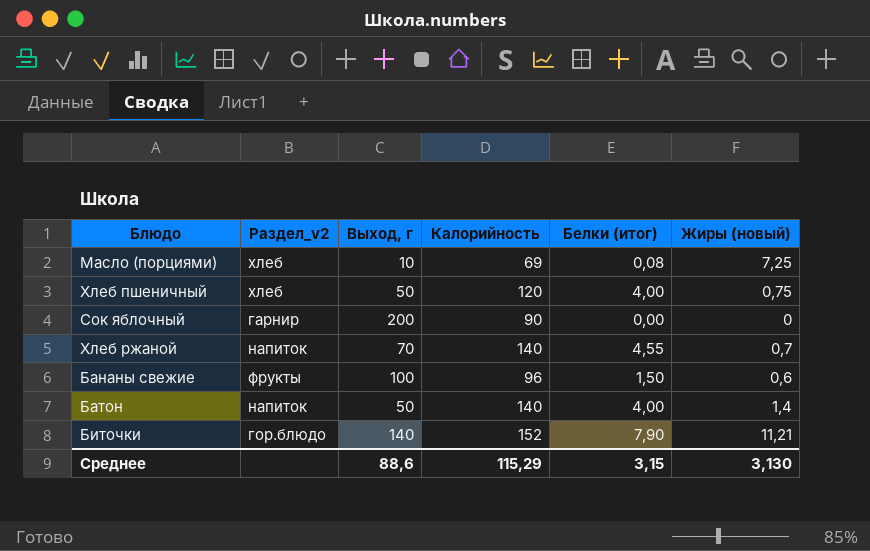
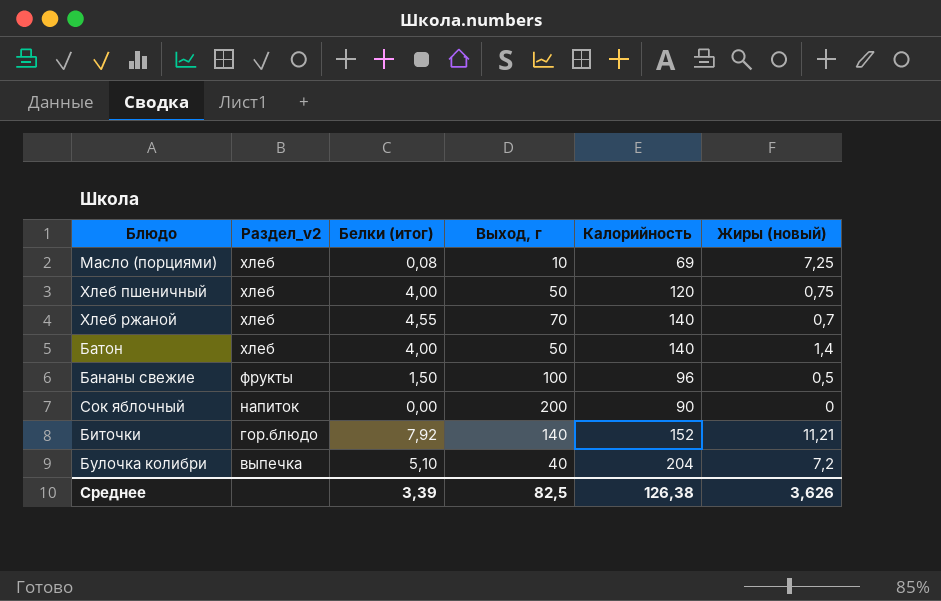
row order: none -> Раздел_v2 descending
column Белки (итог) | position: 5 -> 3
Хлеб ржаной | Раздел_v2: напиток -> хлеб
Батон | Раздел_v2: напиток -> хлеб
Бананы свежие | Жиры (новый): 0,6 -> 0,5
Сок яблочный | Раздел_v2: гарнир -> напиток
Биточки | Белки (итог): 7,90 -> 7,92
row Булочка колибри: none -> выпечка | 5,10 | 40 | 204 | 7,2
Среднее | Белки (итог): 3,15 -> 3,39
Среднее | Выход, г: 88,6 -> 82,5
Среднее | Калорийность: 115,29 -> 126,38
Среднее | Жиры (новый): 3,130 -> 3,626

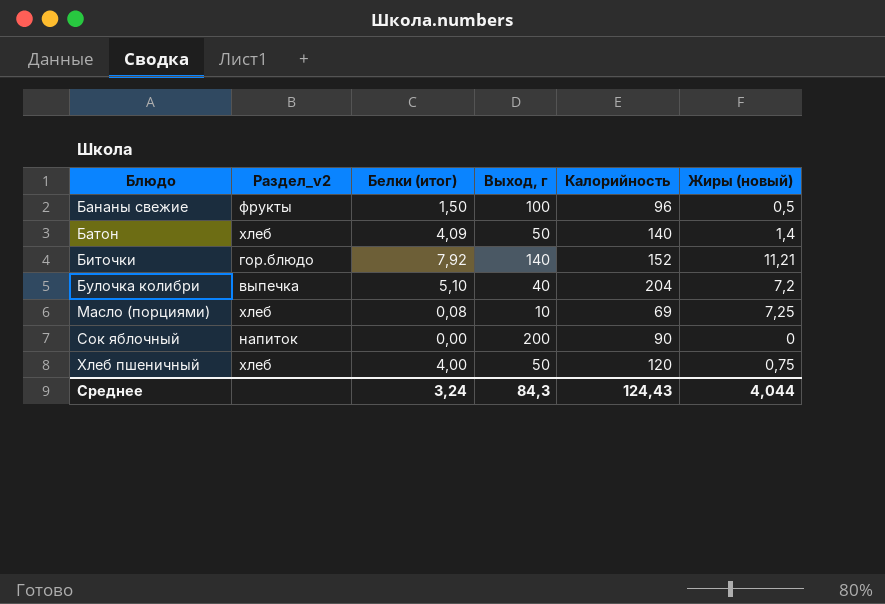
row order: Раздел_v2 descending -> Блюдо ascending
row Хлеб ржаной: хлеб | 4,55 | 70 | 140 | 0,7 -> none
Батон | Белки (итог): 4,00 -> 4,09
Среднее | Белки (итог): 3,39 -> 3,24
Среднее | Выход, г: 82,5 -> 84,3
Среднее | Калорийность: 126,38 -> 124,43
Среднее | Жиры (новый): 3,626 -> 4,044

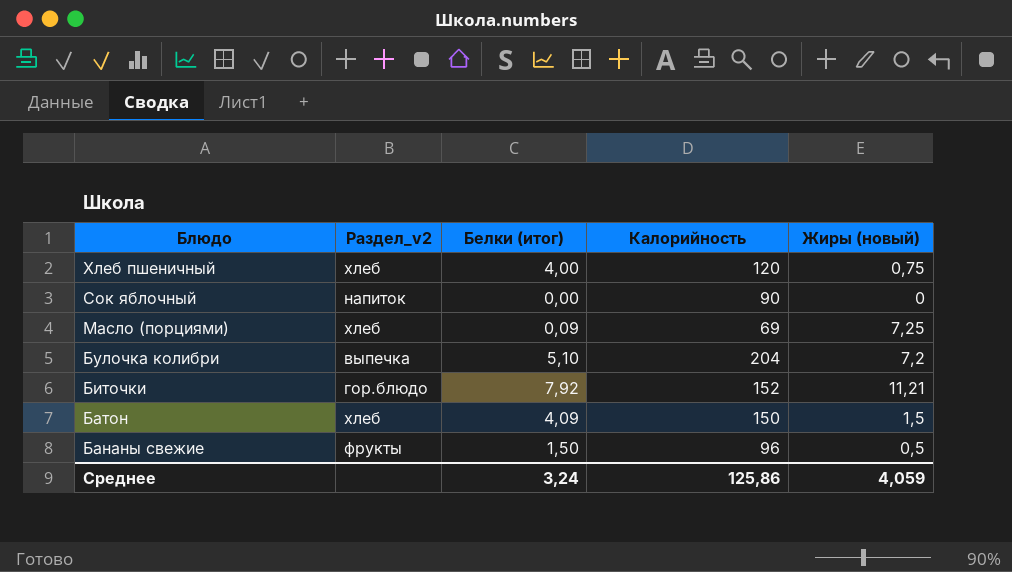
row order: Блюдо ascending -> Блюдо descending
column Выход, г | position: 4 -> none
Масло (порциями) | Белки (итог): 0,08 -> 0,09
Батон | Калорийность: 140 -> 150
Батон | Жиры (новый): 1,4 -> 1,5
Среднее | Калорийность: 124,43 -> 125,86
Среднее | Жиры (новый): 4,044 -> 4,059

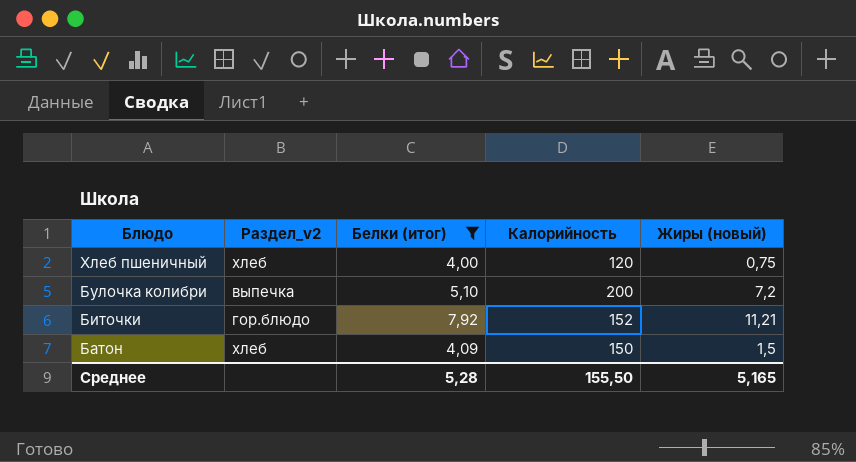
filter: none -> Белки (итог) >= 4,00
Булочка колибри | Калорийность: 204 -> 200
Среднее | Белки (итог): 3,24 -> 5,28
Среднее | Калорийность: 125,86 -> 155,50
Среднее | Жиры (новый): 4,059 -> 5,165

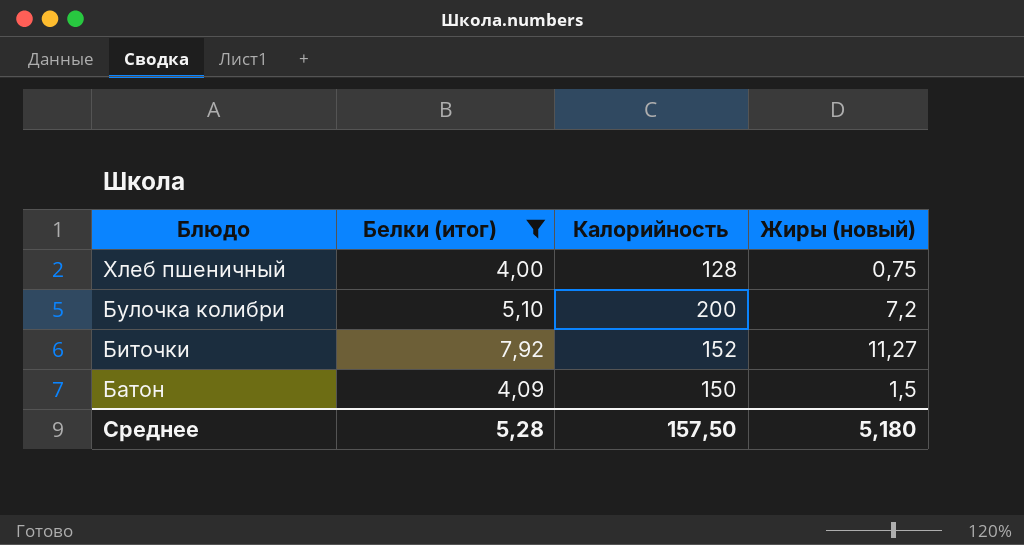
column Раздел_v2 | position: 2 -> none
Хлеб пшеничный | Калорийность: 120 -> 128
Биточки | Жиры (новый): 11,21 -> 11,27
Среднее | Калорийность: 155,50 -> 157,50
Среднее | Жиры (новый): 5,165 -> 5,180

